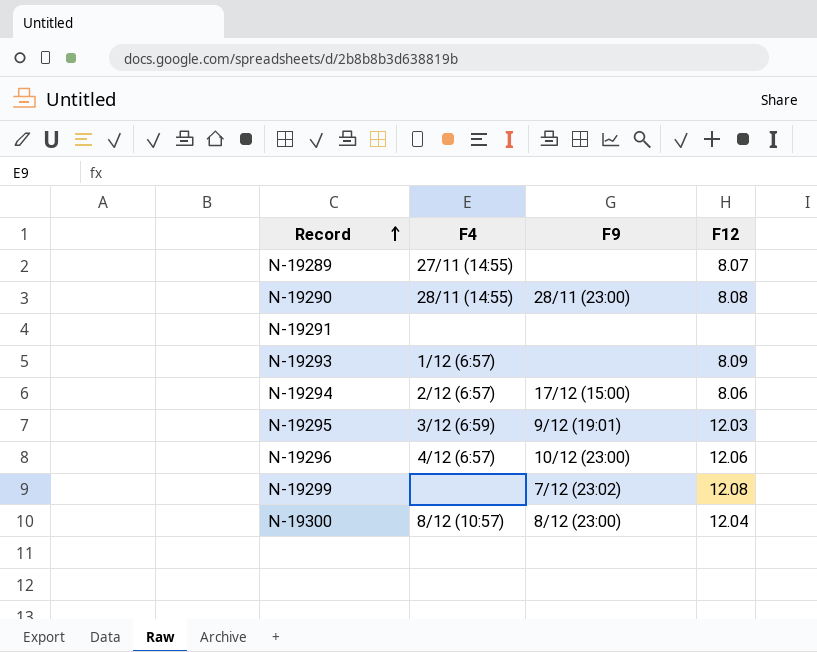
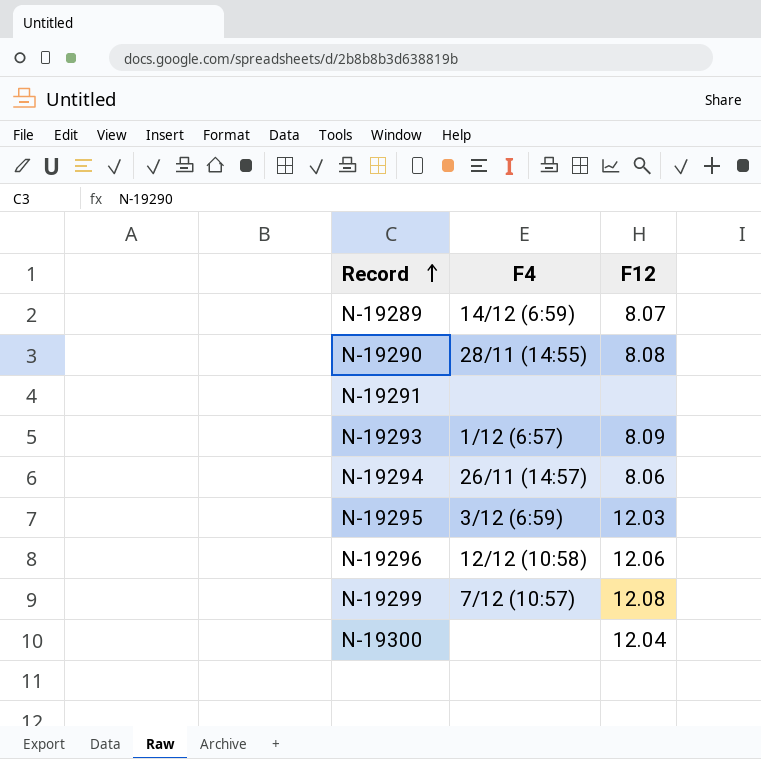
column F9 | position: 3 -> none
N-19289 | F4: 27/11 (14:55) -> 14/12 (6:59)
N-19294 | F4: 2/12 (6:57) -> 26/11 (14:57)
N-19296 | F4: 4/12 (6:57) -> 12/12 (10:58)
N-19299 | F4: none -> 7/12 (10:57)
N-19300 | F4: 8/12 (10:57) -> none

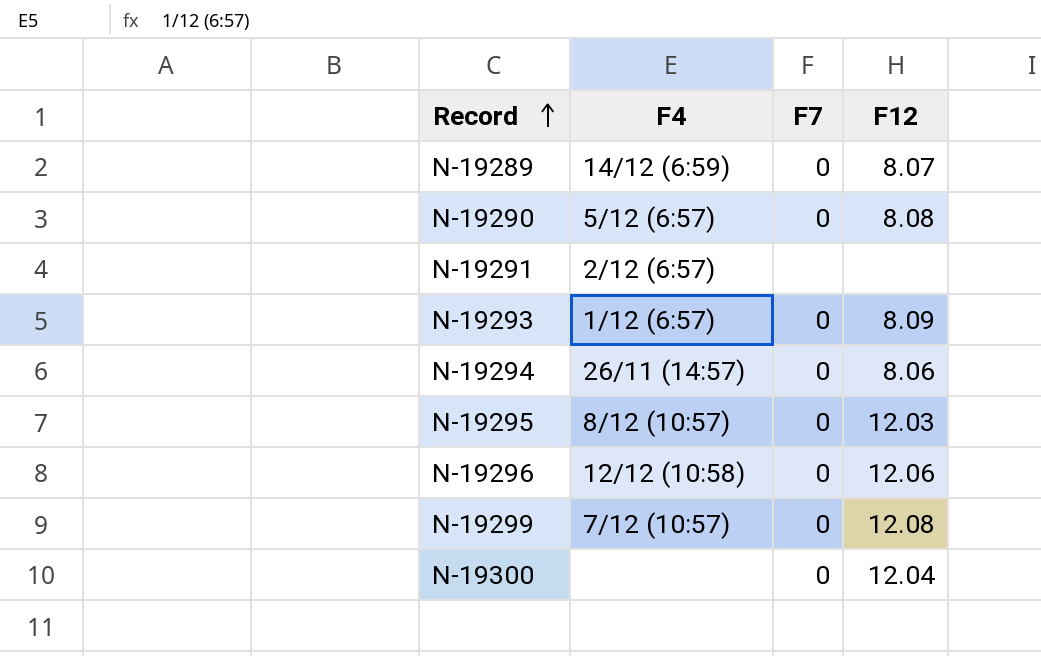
column F7 | position: none -> 3
N-19290 | F4: 28/11 (14:55) -> 5/12 (6:57)
N-19291 | F4: none -> 2/12 (6:57)
N-19295 | F4: 3/12 (6:59) -> 8/12 (10:57)

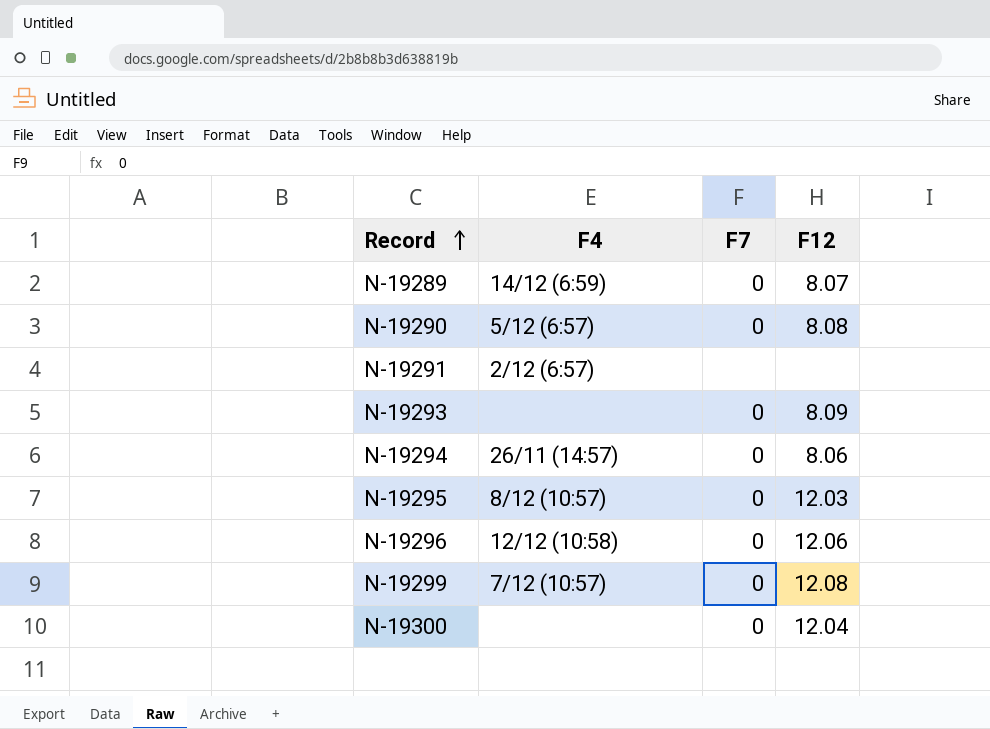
N-19293 | F4: 1/12 (6:57) -> none

